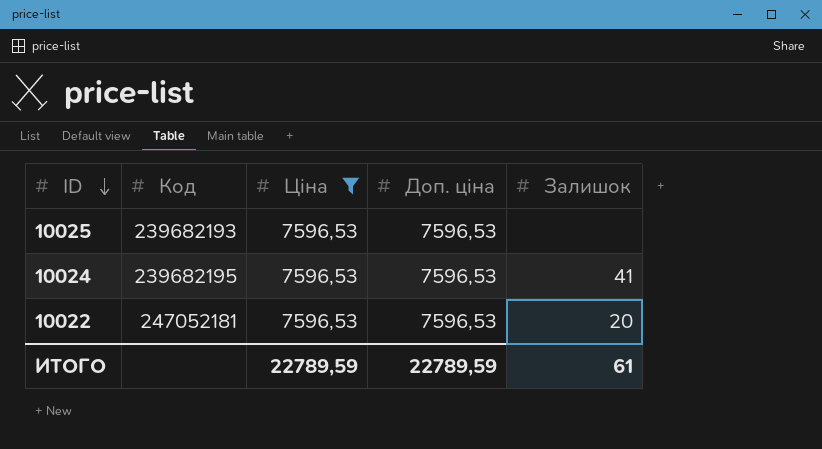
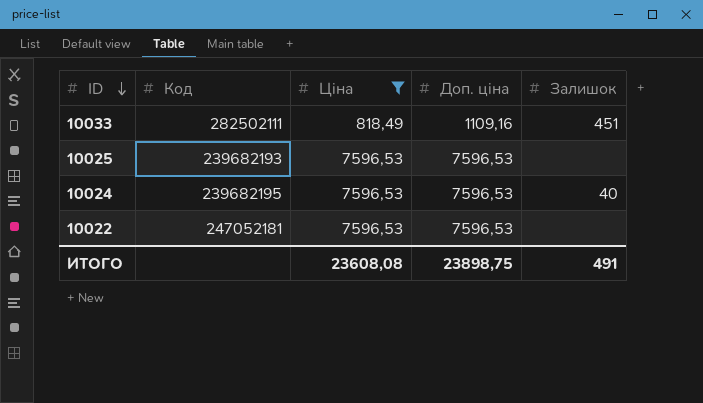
row 10033: none -> 282502111 | 818,49 | 1109,16 | 451
10024 | Залишок: 41 -> 40
10022 | Залишок: 20 -> none
ИТОГО | Ціна: 22789,59 -> 23608,08
ИТОГО | Доп. ціна: 22789,59 -> 23898,75
ИТОГО | Залишок: 61 -> 491

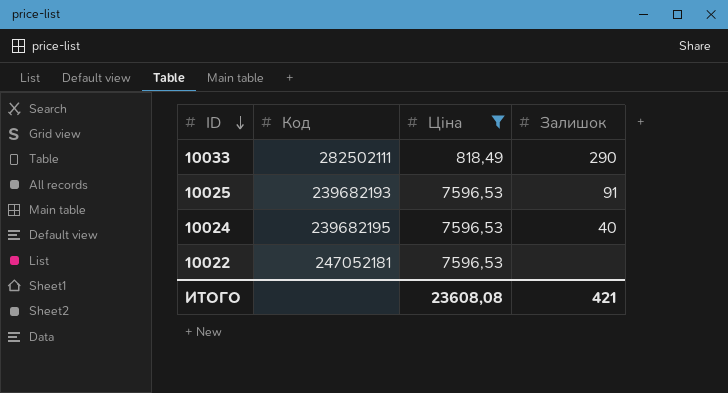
column Доп. ціна | position: 4 -> none
10033 | Залишок: 451 -> 290
10025 | Залишок: none -> 91
ИТОГО | Залишок: 491 -> 421

